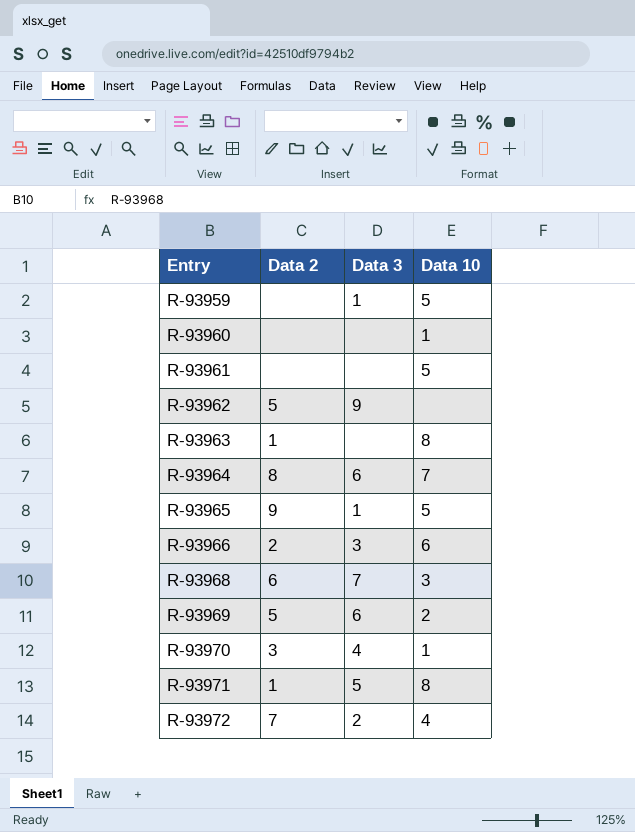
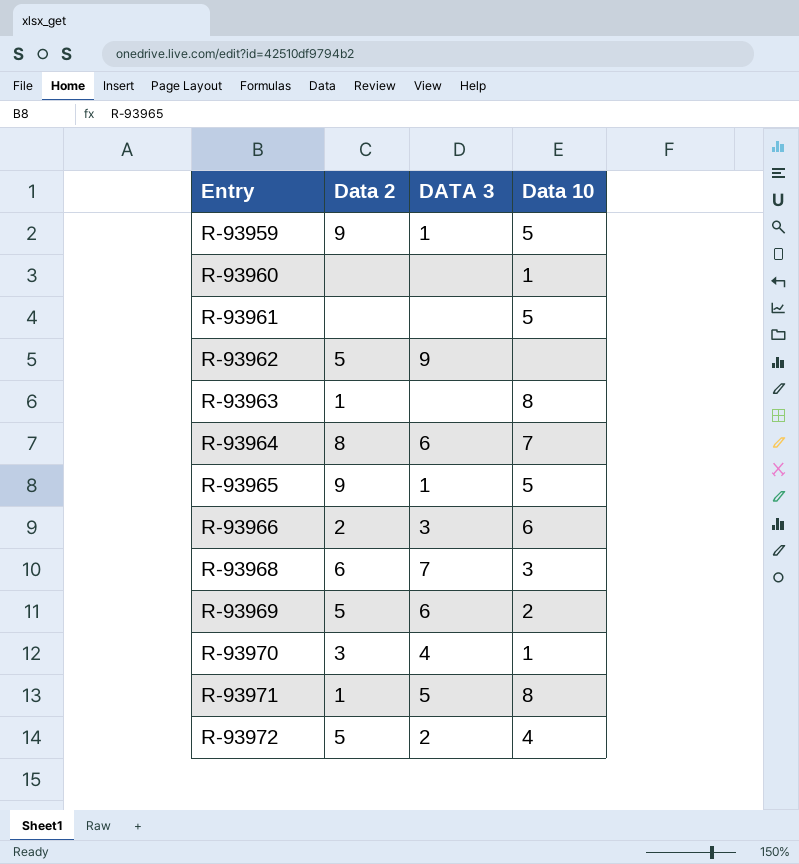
column name: Data 3 -> DATA 3
R-93959 | Data 2: none -> 9
R-93972 | Data 2: 7 -> 5

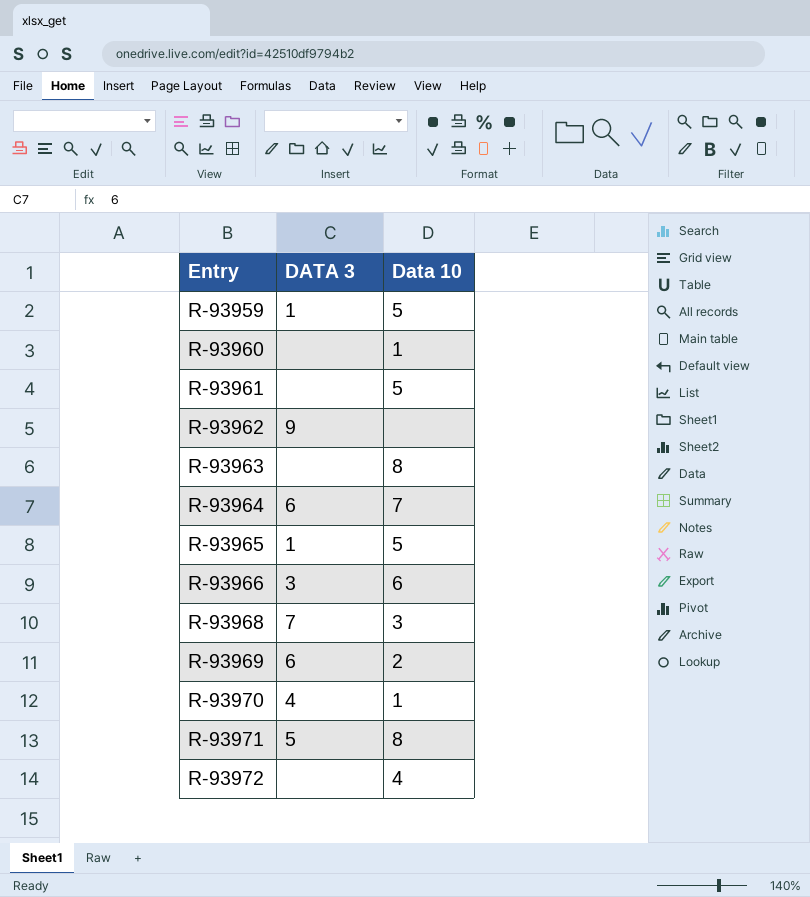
column Data 2 | position: 2 -> none
R-93972 | DATA 3: 2 -> none

